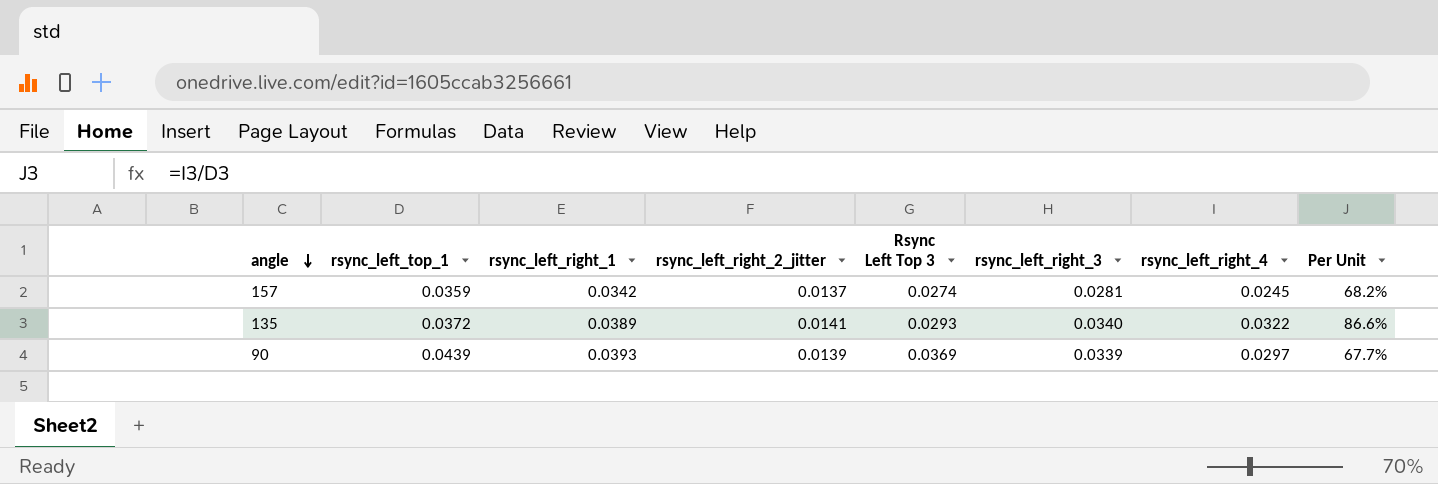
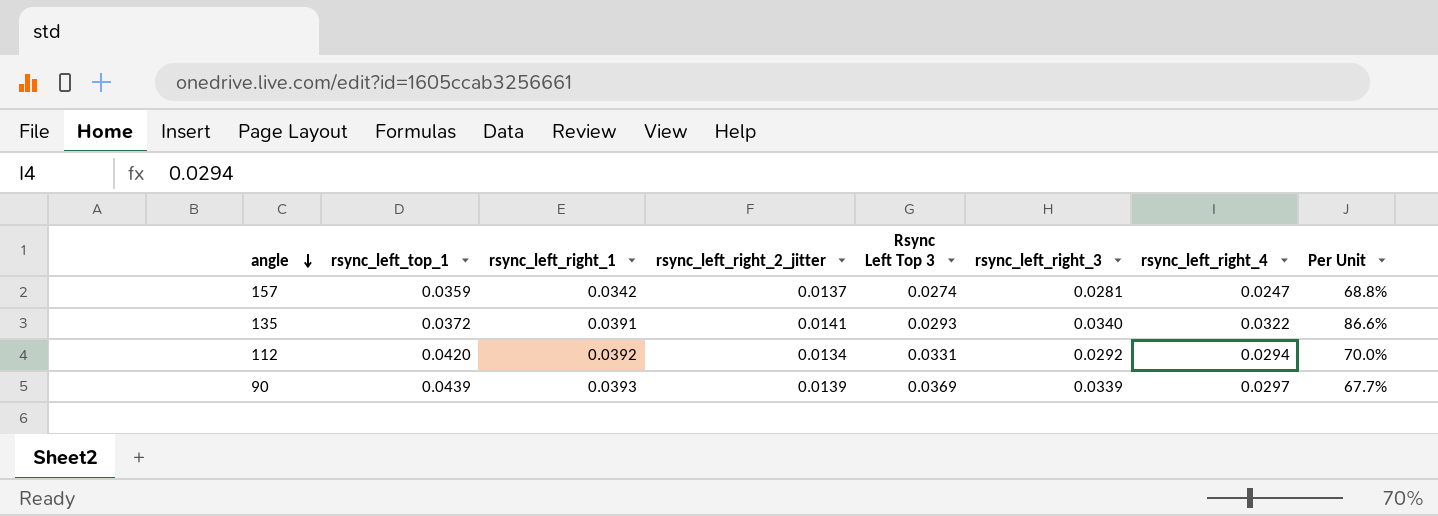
157 | rsync_left_right_4: 0.0245 -> 0.0247
157 | Per Unit: 68.2% -> 68.8%
135 | rsync_left_right_1: 0.0389 -> 0.0391
row 112: none -> 0.0420 | 0.0392 | 0.0134 | 0.0331 | 0.0292 | 0.0294 | 70.0%

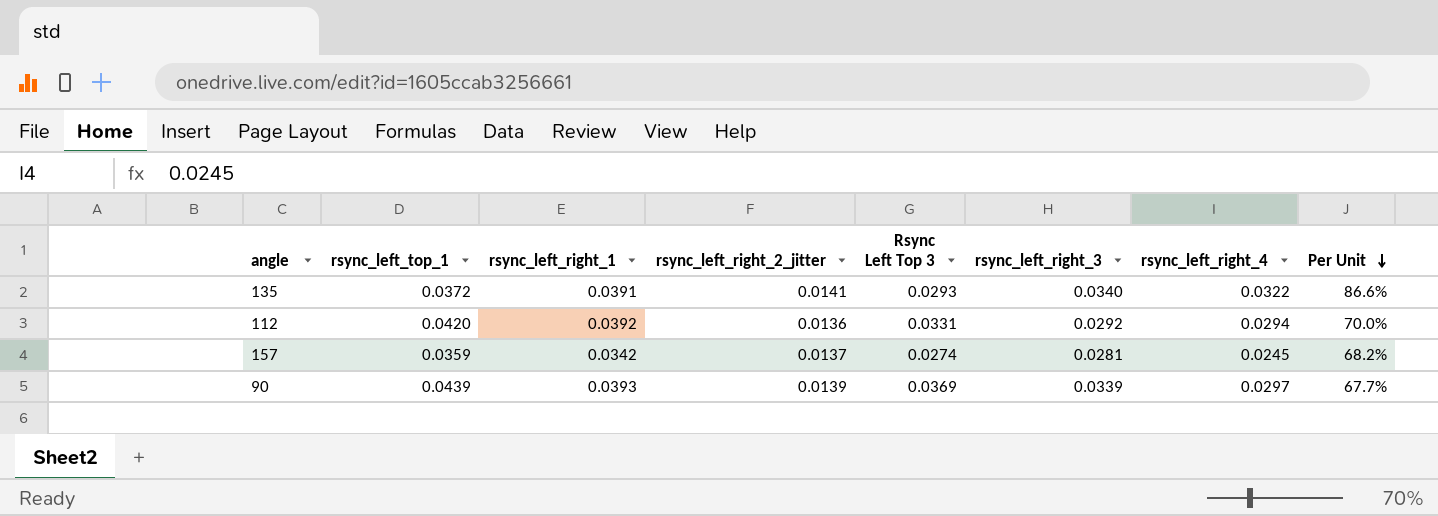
row order: angle descending -> Per Unit descending
112 | rsync_left_right_2_jitter: 0.0134 -> 0.0136
157 | rsync_left_right_4: 0.0247 -> 0.0245
157 | Per Unit: 68.8% -> 68.2%

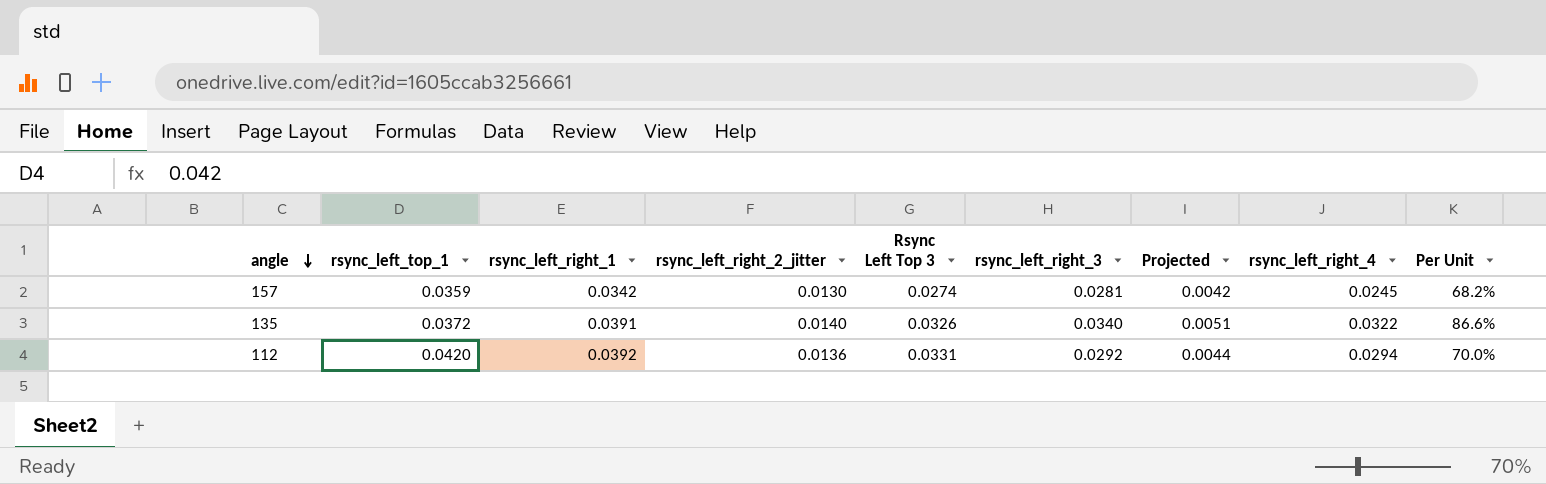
row order: Per Unit descending -> angle descending
column Projected | formula: none -> [rsync_left_right_3] * 0.15
row 90: 0.0439 | 0.0393 | 0.0139 | 0.0369 | 0.0339 | 0.0297 | 67.7% -> none
157 | rsync_left_right_2_jitter: 0.0137 -> 0.0130
135 | rsync_left_right_2_jitter: 0.0141 -> 0.0140
135 | Rsync Left Top 3: 0.0293 -> 0.0326

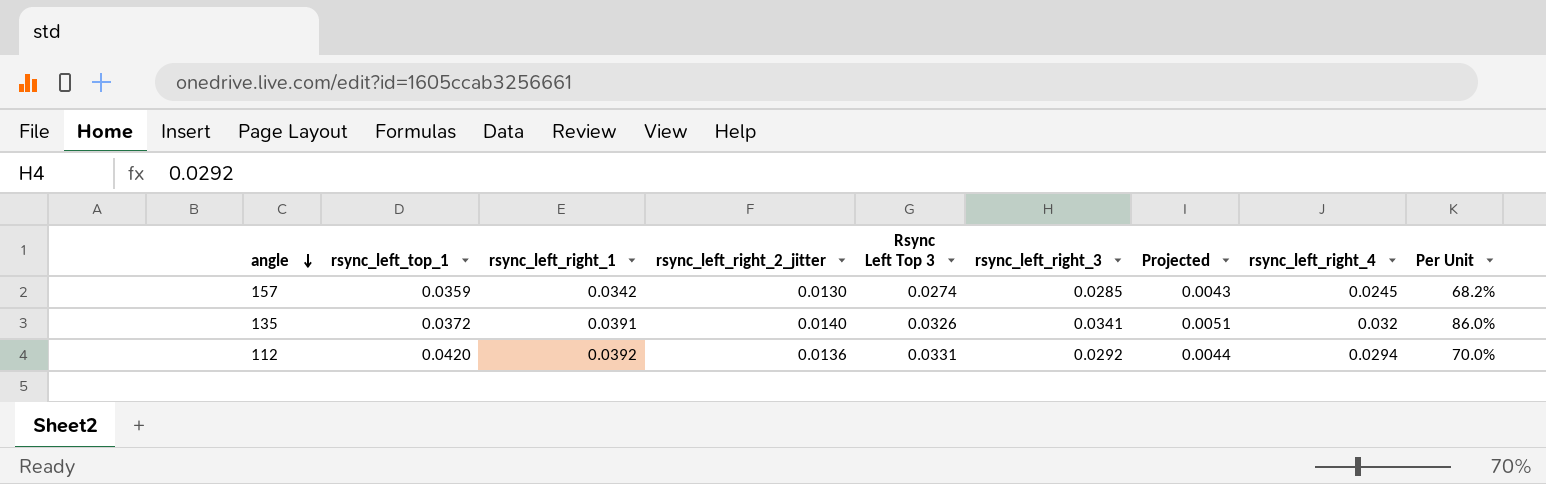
157 | rsync_left_right_3: 0.0281 -> 0.0285
157 | Projected: 0.0042 -> 0.0043
135 | rsync_left_right_3: 0.0340 -> 0.0341
135 | rsync_left_right_4: 0.0322 -> 0.032
135 | Per Unit: 86.6% -> 86.0%

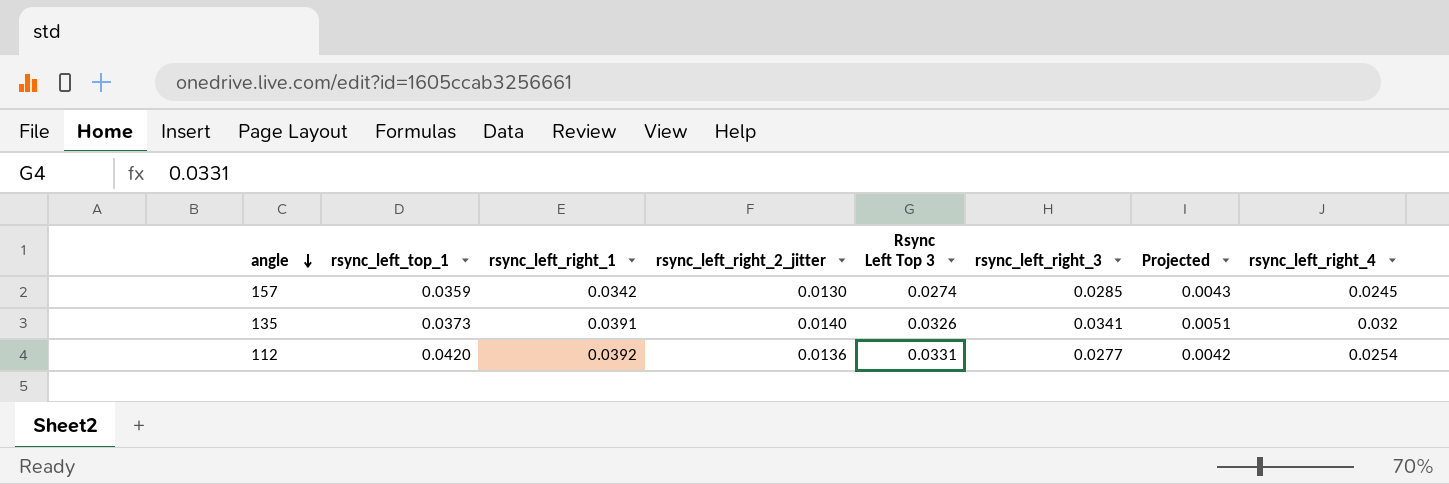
column Per Unit | formula: [rsync_left_right_4] / [rsync_left_top_1] -> none
135 | rsync_left_top_1: 0.0372 -> 0.0373
112 | rsync_left_right_3: 0.0292 -> 0.0277
112 | Projected: 0.0044 -> 0.0042
112 | rsync_left_right_4: 0.0294 -> 0.0254

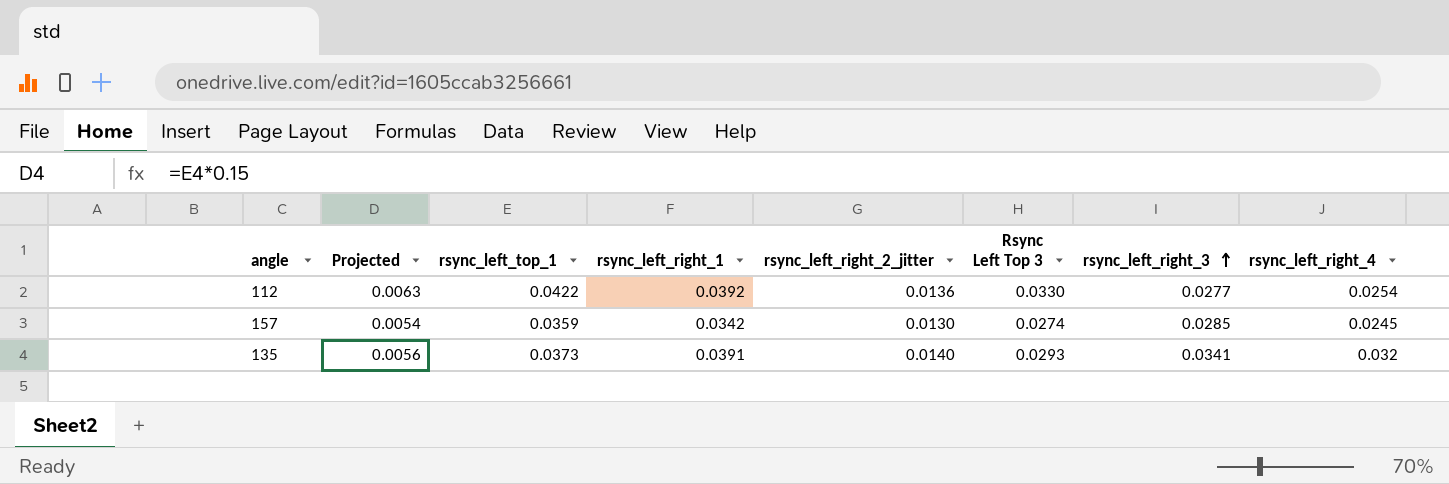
row order: angle descending -> rsync_left_right_3 ascending
column Projected | formula: [rsync_left_right_3] * 0.15 -> [rsync_left_top_1] * 0.15
column Projected | position: 7 -> 2
112 | rsync_left_top_1: 0.0420 -> 0.0422
112 | Rsync Left Top 3: 0.0331 -> 0.0330
135 | Rsync Left Top 3: 0.0326 -> 0.0293

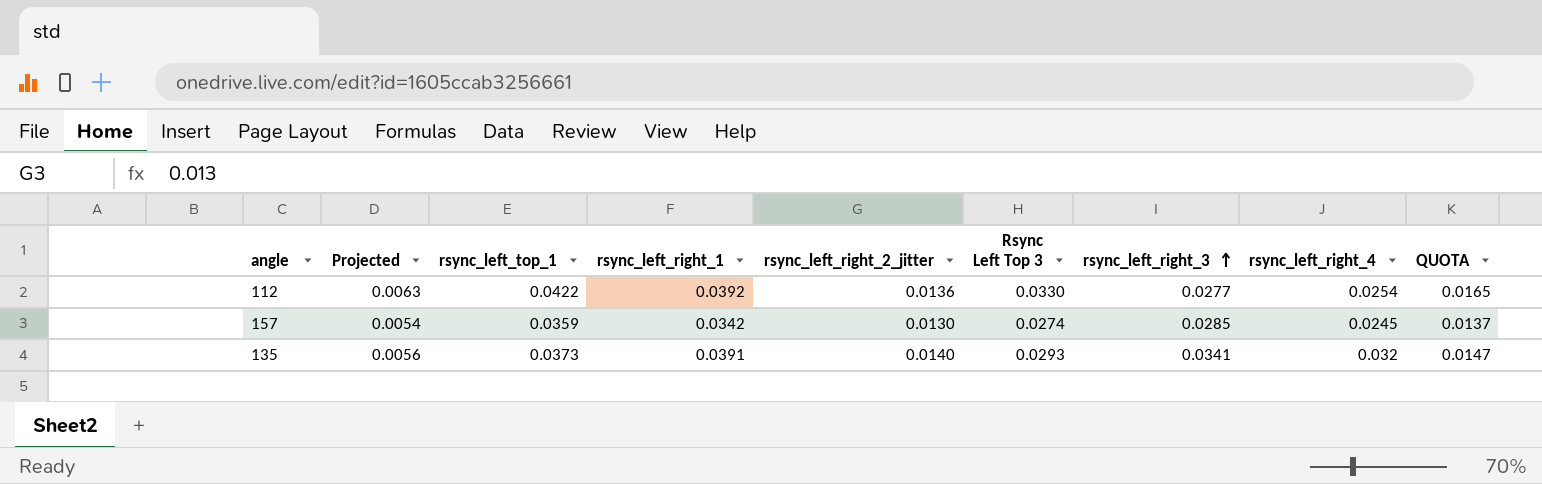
column QUOTA | formula: none -> [Rsync Left Top 3] * 0.5

